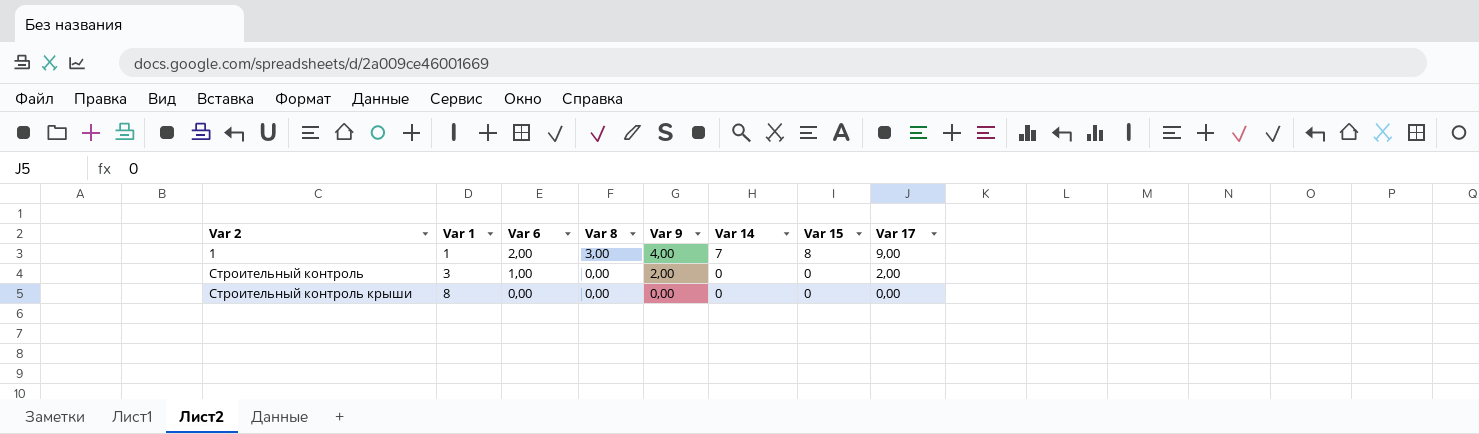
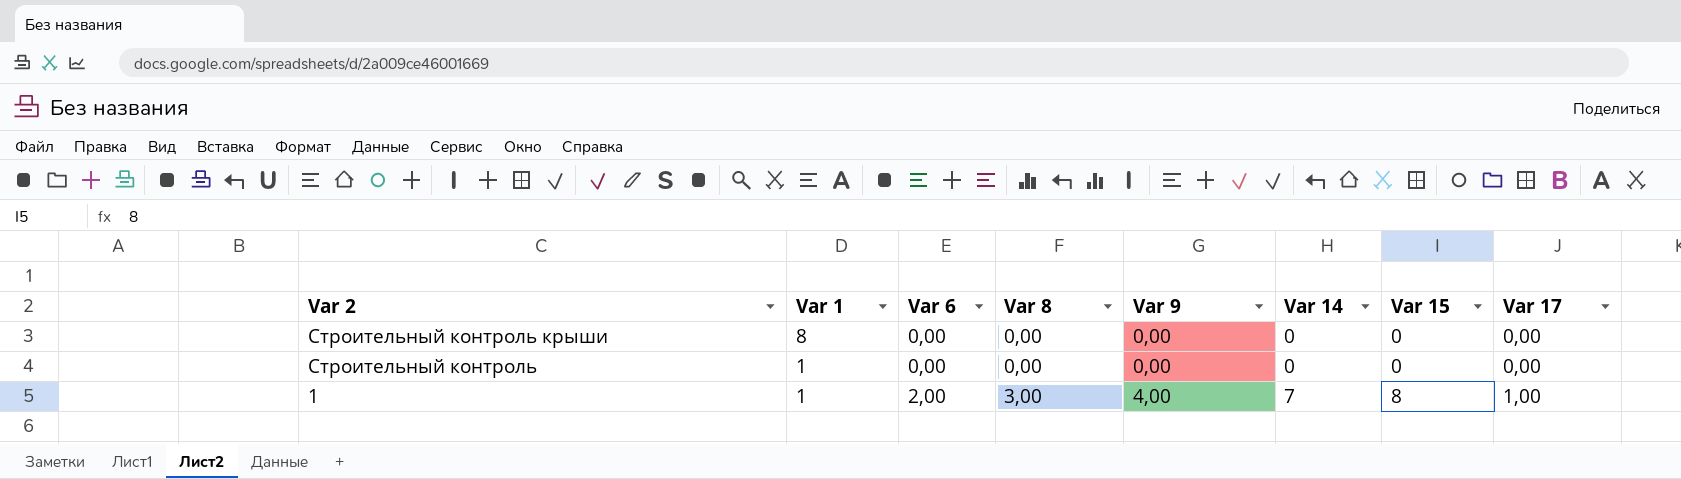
row order: Var 2 ascending -> Var 2 descending
Строительный контроль | Var 1: 3 -> 1
Строительный контроль | Var 6: 1,00 -> 0,00
Строительный контроль | Var 9: 2,00 -> 0,00
Строительный контроль | Var 17: 2,00 -> 0,00
1 | Var 17: 9,00 -> 1,00

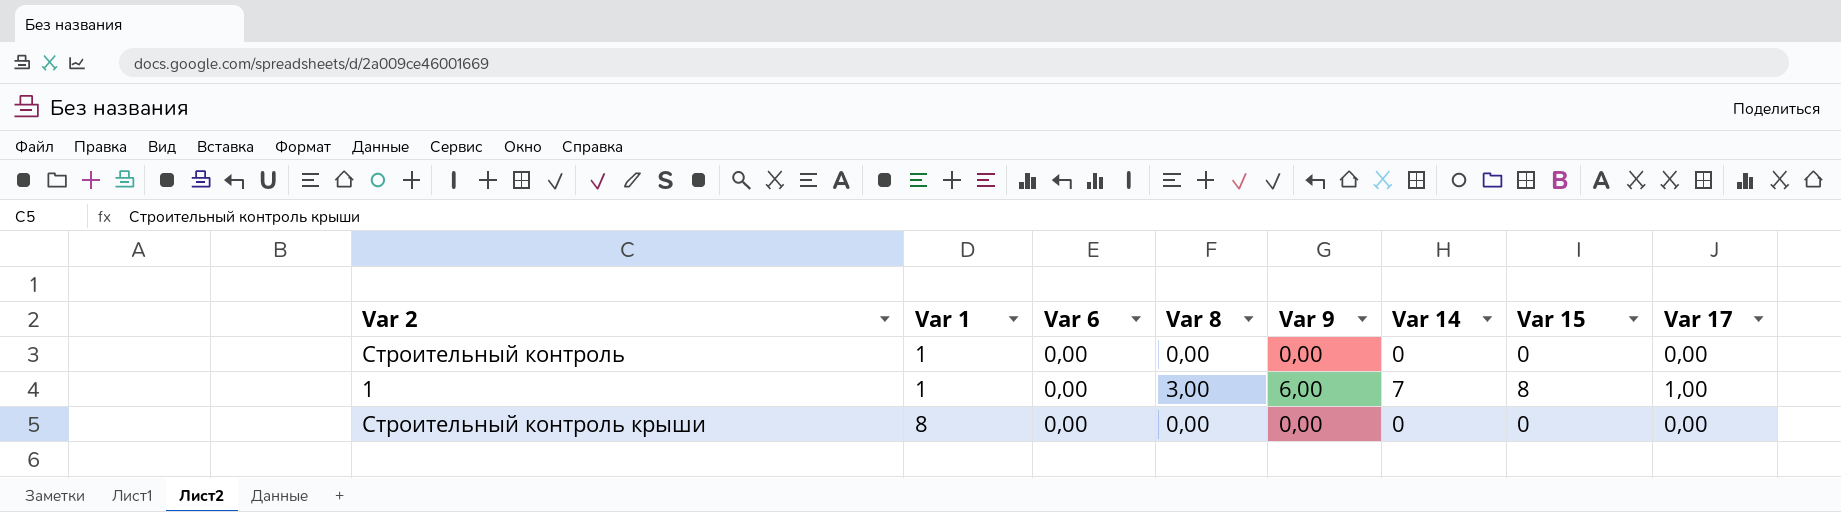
row order: Var 2 descending -> Var 1 ascending
1 | Var 6: 2,00 -> 0,00
1 | Var 9: 4,00 -> 6,00

